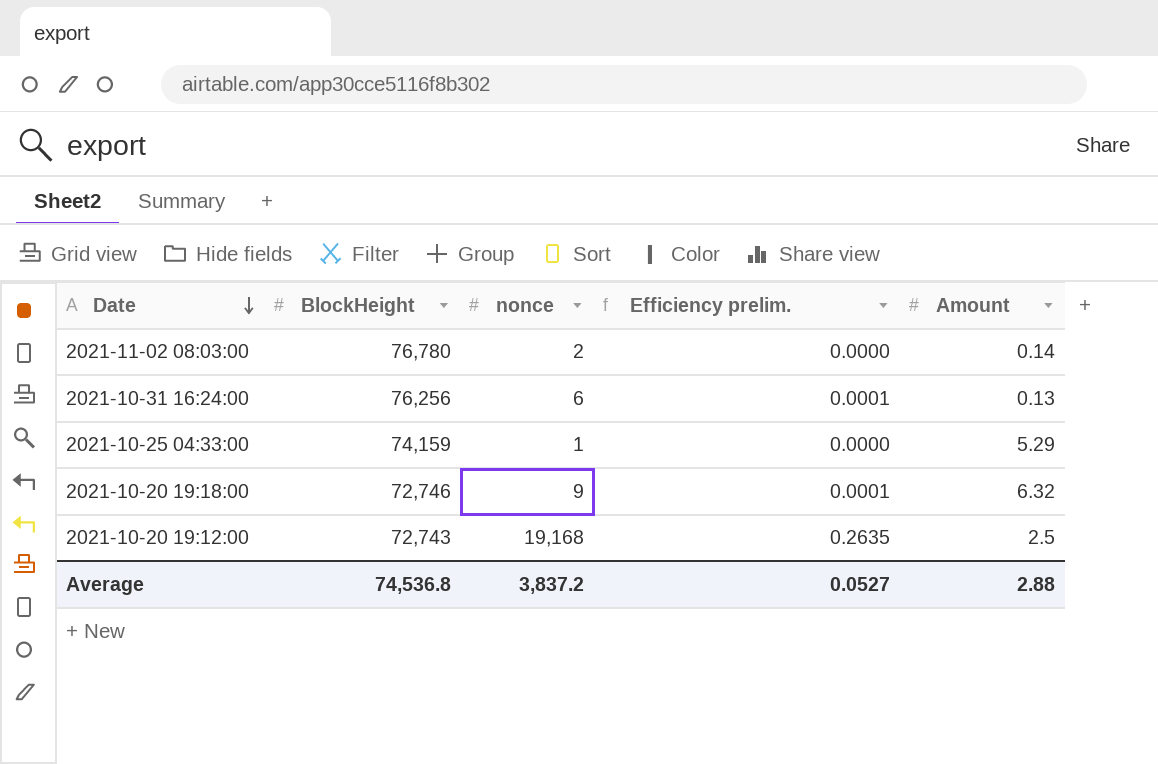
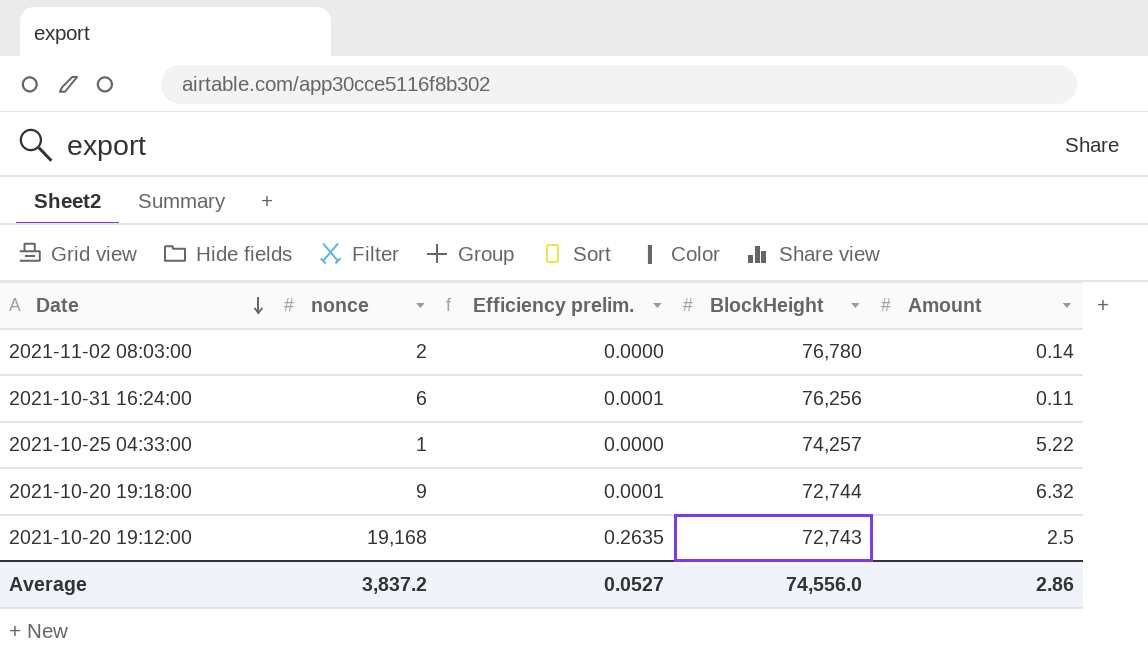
column BlockHeight | position: 2 -> 4
2021-10-31 16:24:00 | Amount: 0.13 -> 0.11
2021-10-25 04:33:00 | BlockHeight: 74,159 -> 74,257
2021-10-25 04:33:00 | Amount: 5.29 -> 5.22
2021-10-20 19:18:00 | BlockHeight: 72,746 -> 72,744
Average | BlockHeight: 74,536.8 -> 74,556.0
Average | Amount: 2.88 -> 2.86

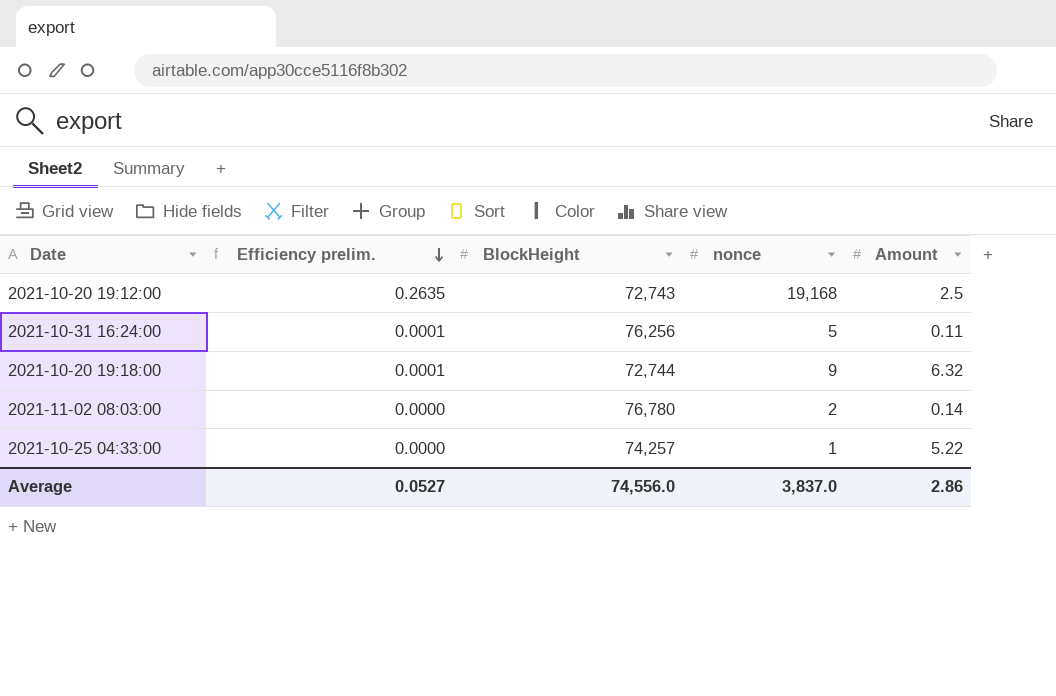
row order: Date descending -> Efficiency prelim. descending
column nonce | position: 2 -> 4
2021-10-31 16:24:00 | nonce: 6 -> 5
Average | nonce: 3,837.2 -> 3,837.0

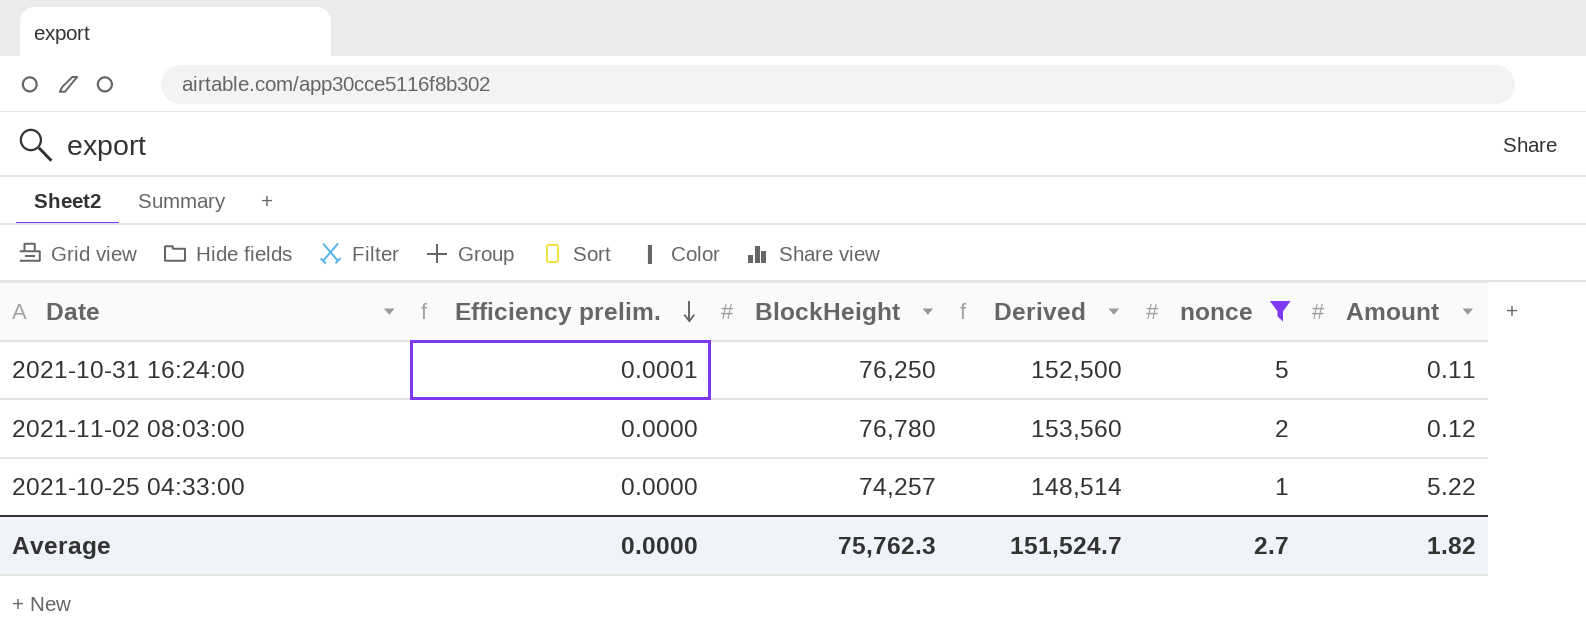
filter: none -> nonce <= 5
column Derived | formula: none -> [BlockHeight] * 2
2021-10-31 16:24:00 | BlockHeight: 76,256 -> 76,250
2021-11-02 08:03:00 | Amount: 0.14 -> 0.12
Average | Efficiency prelim.: 0.0527 -> 0.0000
Average | BlockHeight: 74,556.0 -> 75,762.3
Average | nonce: 3,837.0 -> 2.7
Average | Amount: 2.86 -> 1.82

